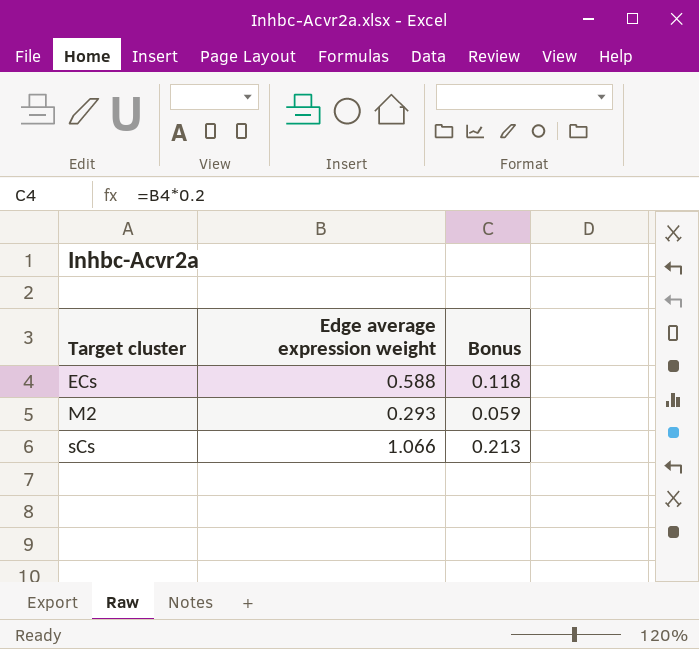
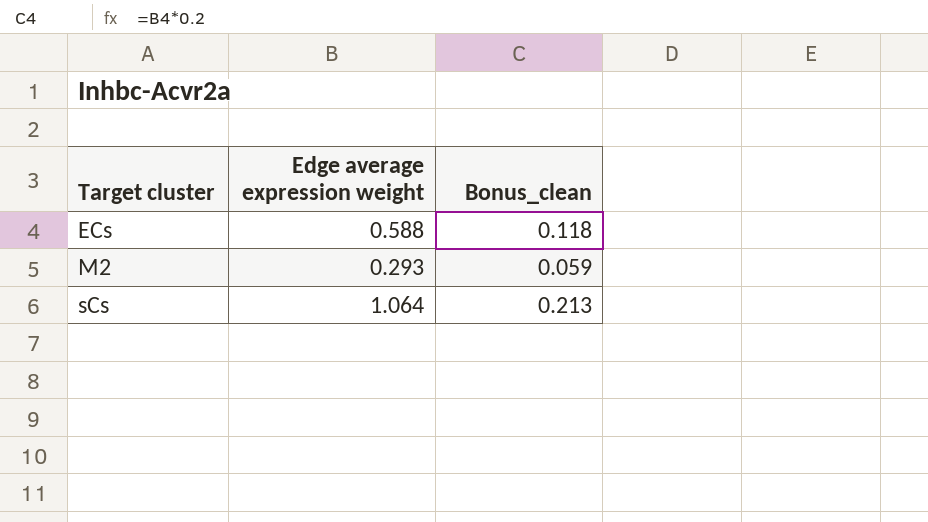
column name: Bonus -> Bonus_clean
sCs | Edge average expression weight: 1.066 -> 1.064

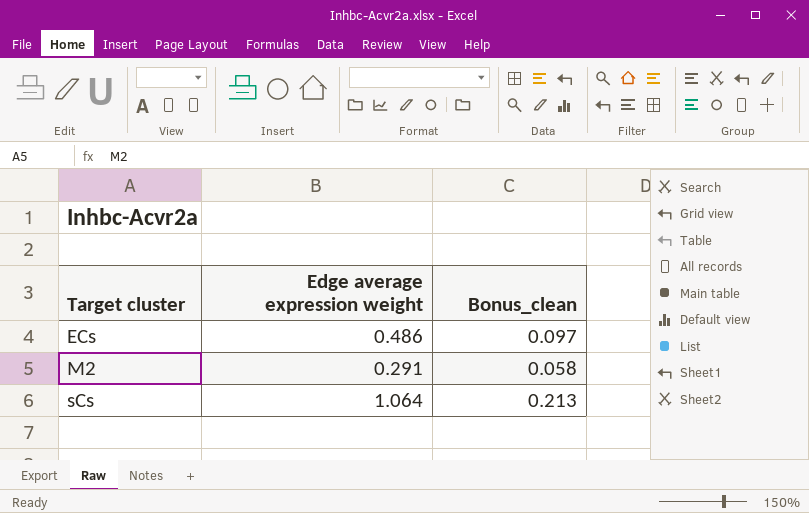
ECs | Edge average expression weight: 0.588 -> 0.486
ECs | Bonus_clean: 0.118 -> 0.097
M2 | Edge average expression weight: 0.293 -> 0.291
M2 | Bonus_clean: 0.059 -> 0.058

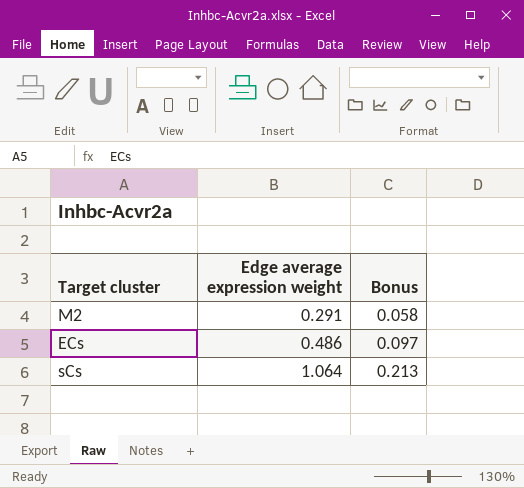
row order: Target cluster ascending -> Edge average expression weight ascending
column name: Bonus_clean -> Bonus

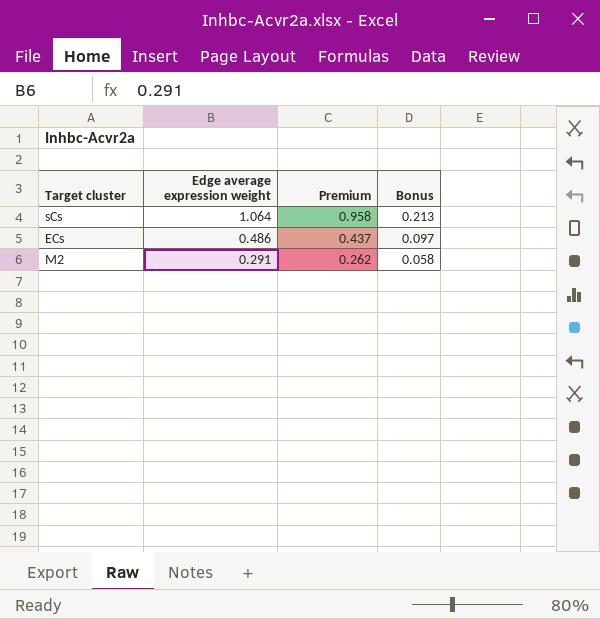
row order: Edge average expression weight ascending -> Edge average expression weight descending
column Premium | formula: none -> [Edge average expression weight] * 0.9

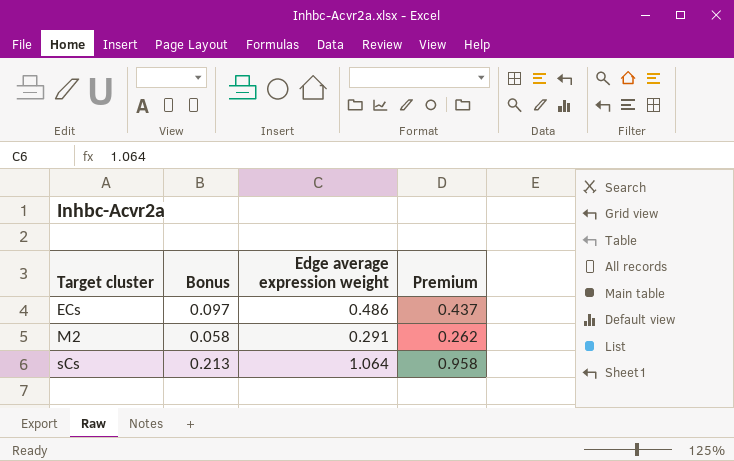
row order: Edge average expression weight descending -> Target cluster ascending
column Bonus | position: 4 -> 2

